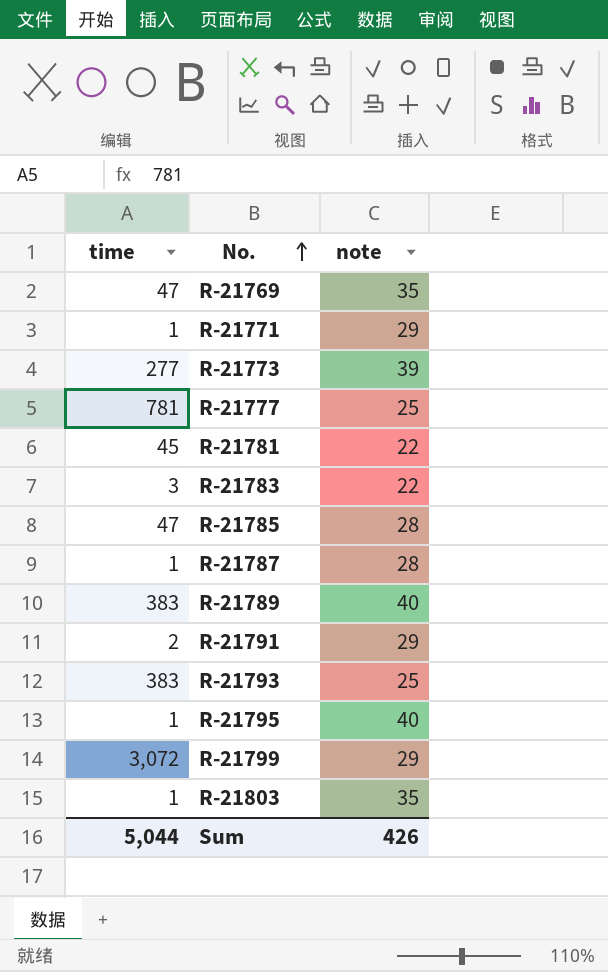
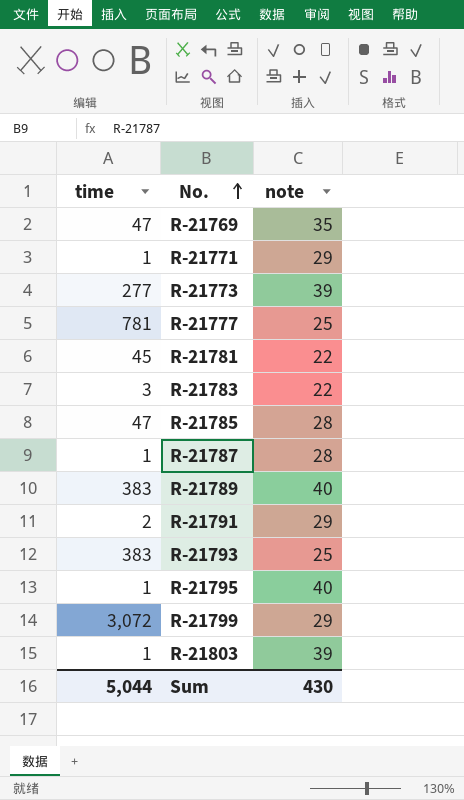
R-21803 | note: 35 -> 39
Sum | note: 426 -> 430

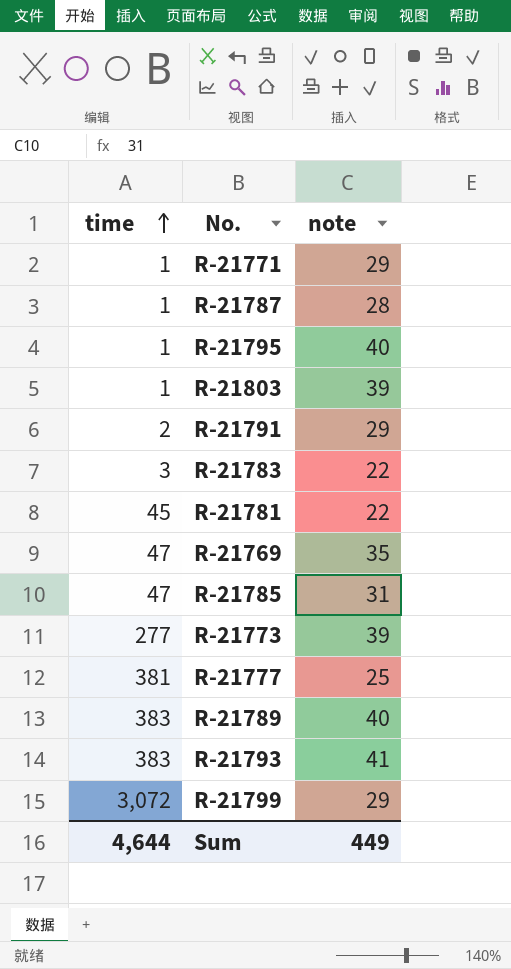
row order: No. ascending -> time ascending
R-21785 | note: 28 -> 31
R-21777 | time: 781 -> 381
R-21793 | note: 25 -> 41
Sum | time: 5,044 -> 4,644
Sum | note: 430 -> 449

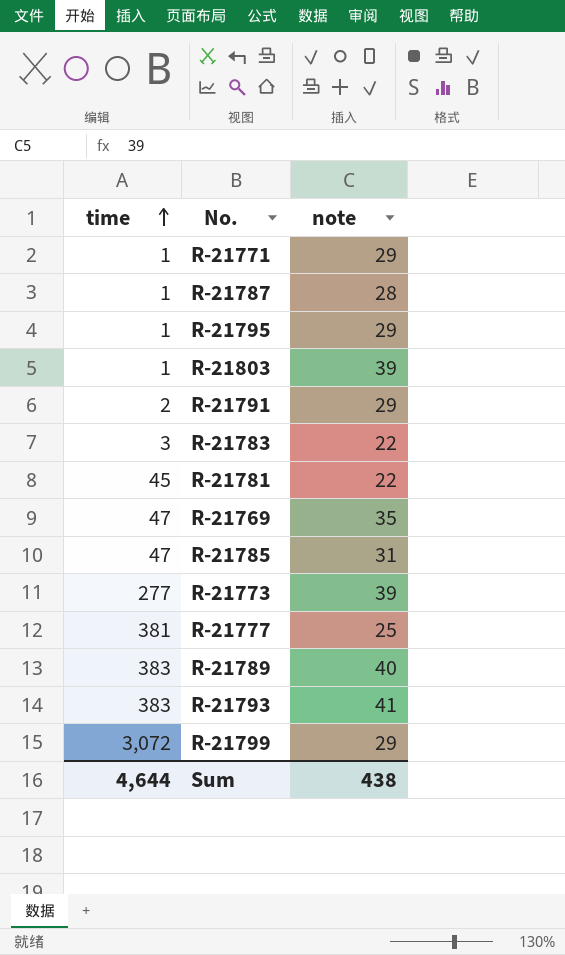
R-21795 | note: 40 -> 29
Sum | note: 449 -> 438

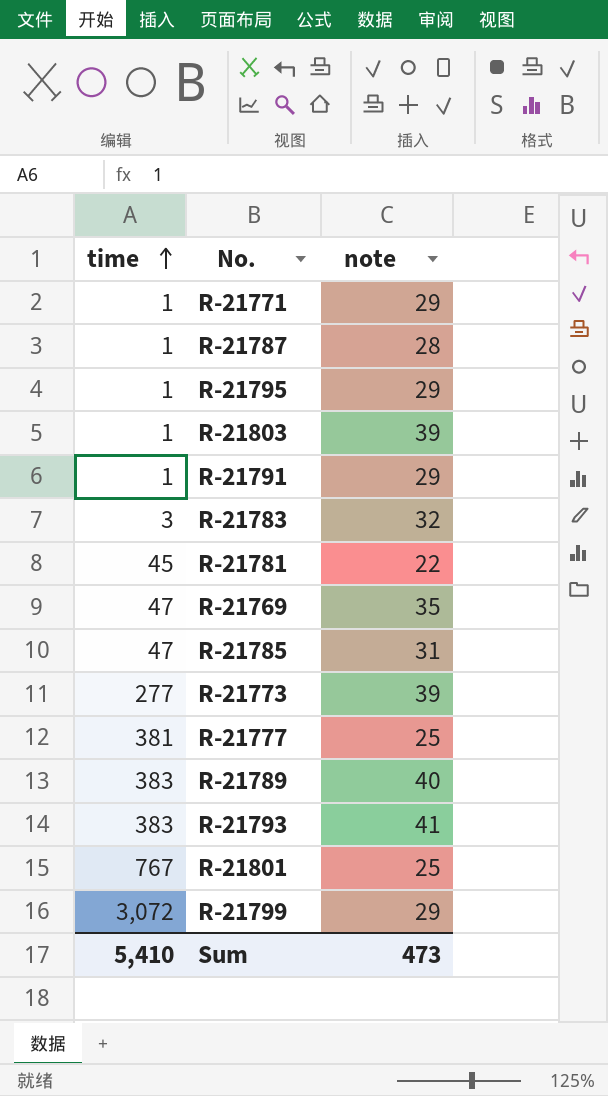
R-21791 | time: 2 -> 1
R-21783 | note: 22 -> 32
row R-21801: none -> 767 | 25
Sum | time: 4,644 -> 5,410
Sum | note: 438 -> 473

